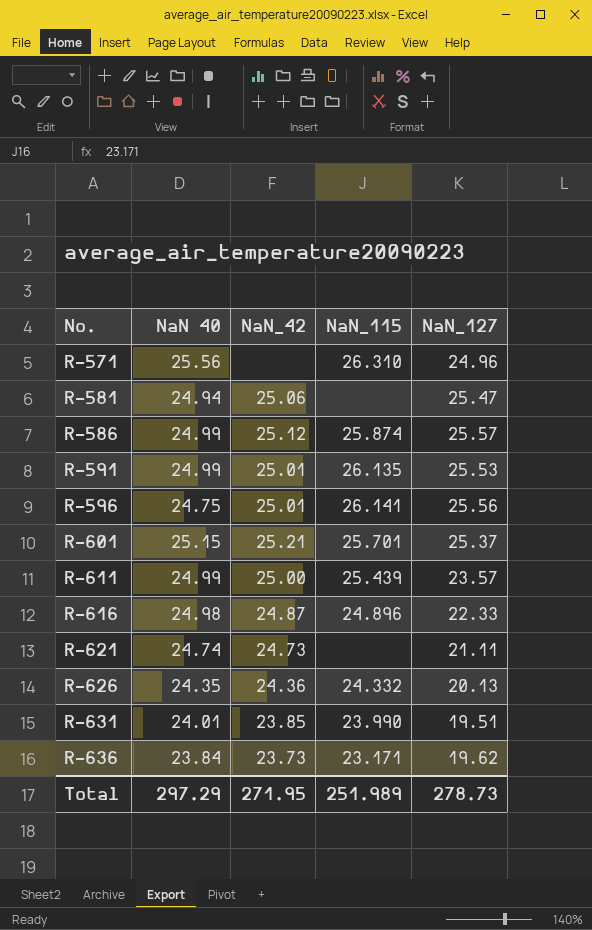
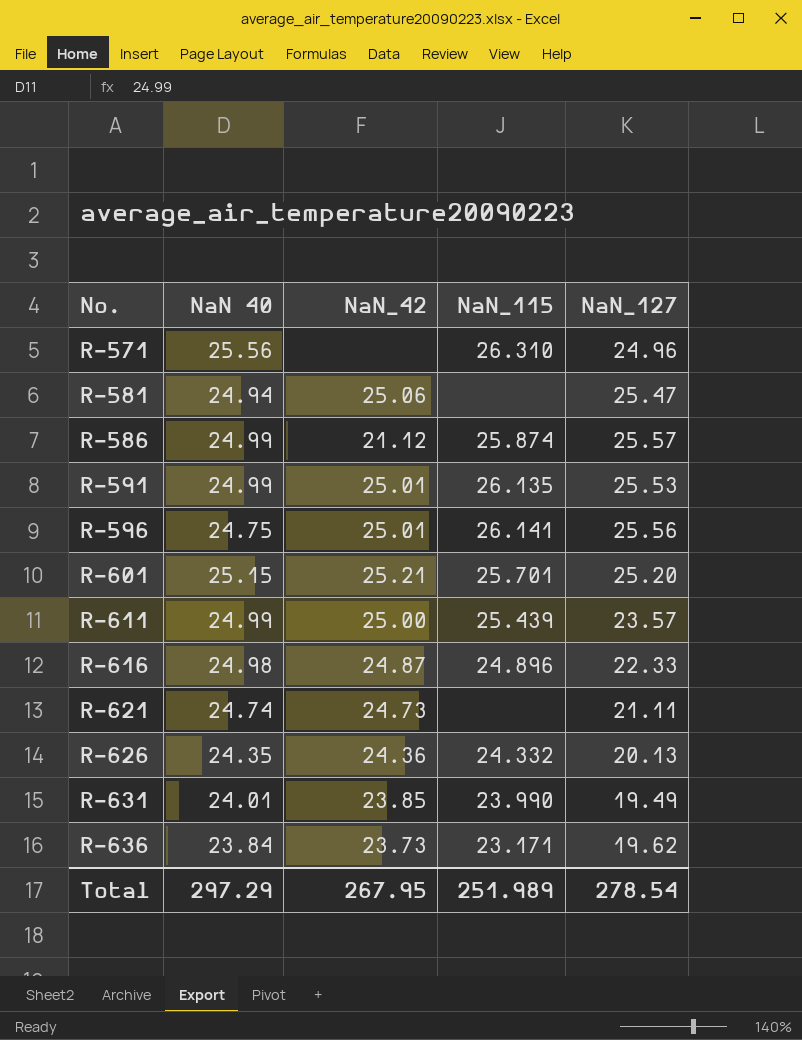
R-586 | NaN_42: 25.12 -> 21.12
R-601 | NaN_127: 25.37 -> 25.20
R-631 | NaN_127: 19.51 -> 19.49
Total | NaN_42: 271.95 -> 267.95
Total | NaN_127: 278.73 -> 278.54

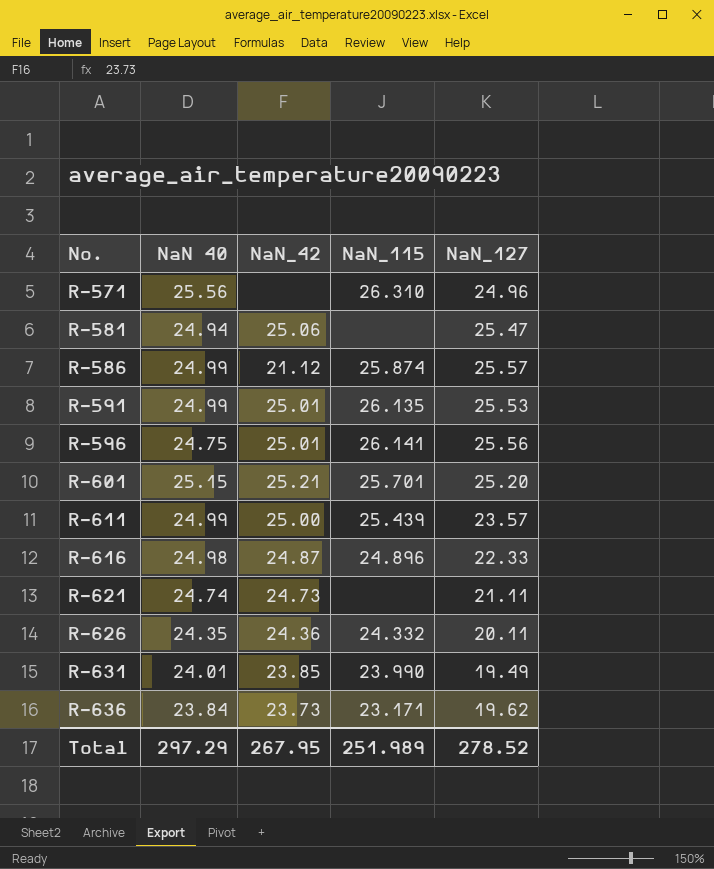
R-626 | NaN_127: 20.13 -> 20.11
Total | NaN_127: 278.54 -> 278.52

